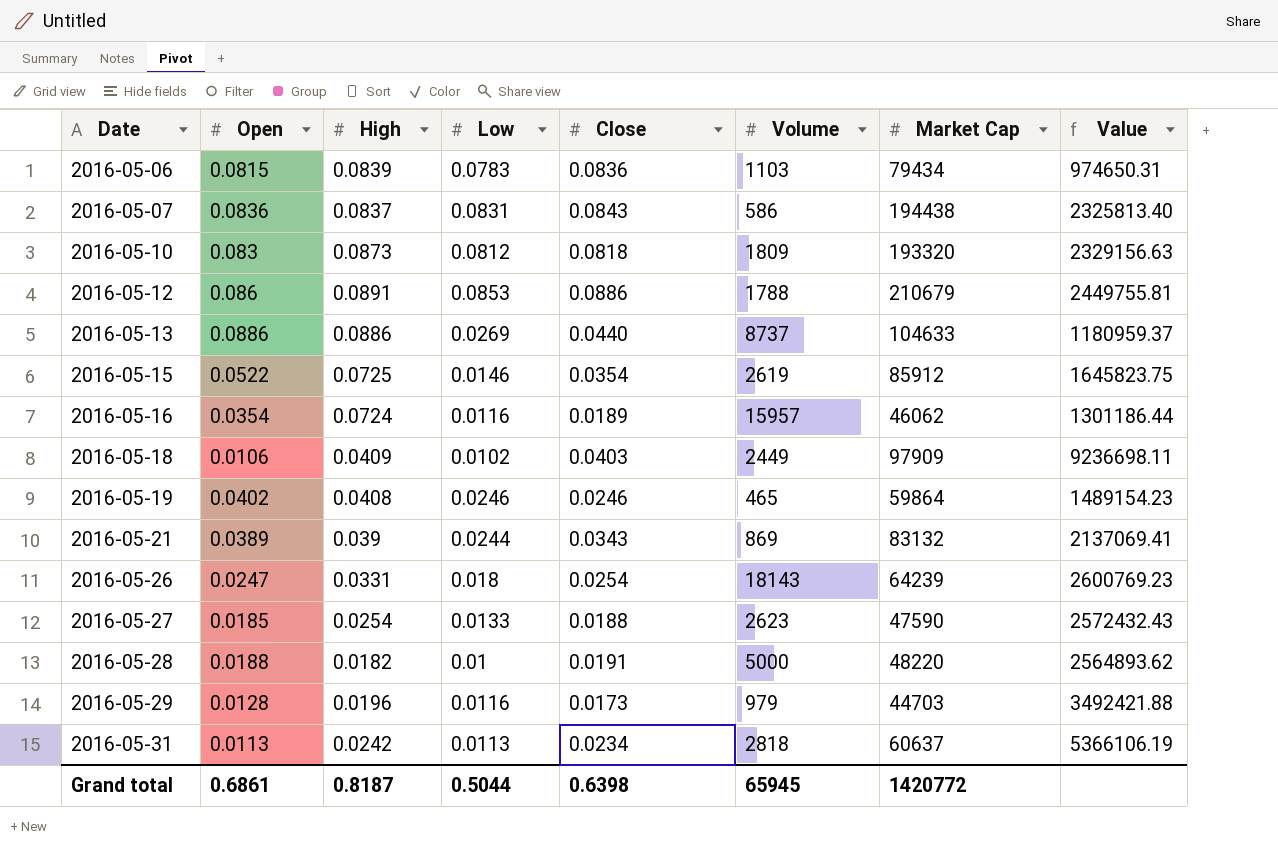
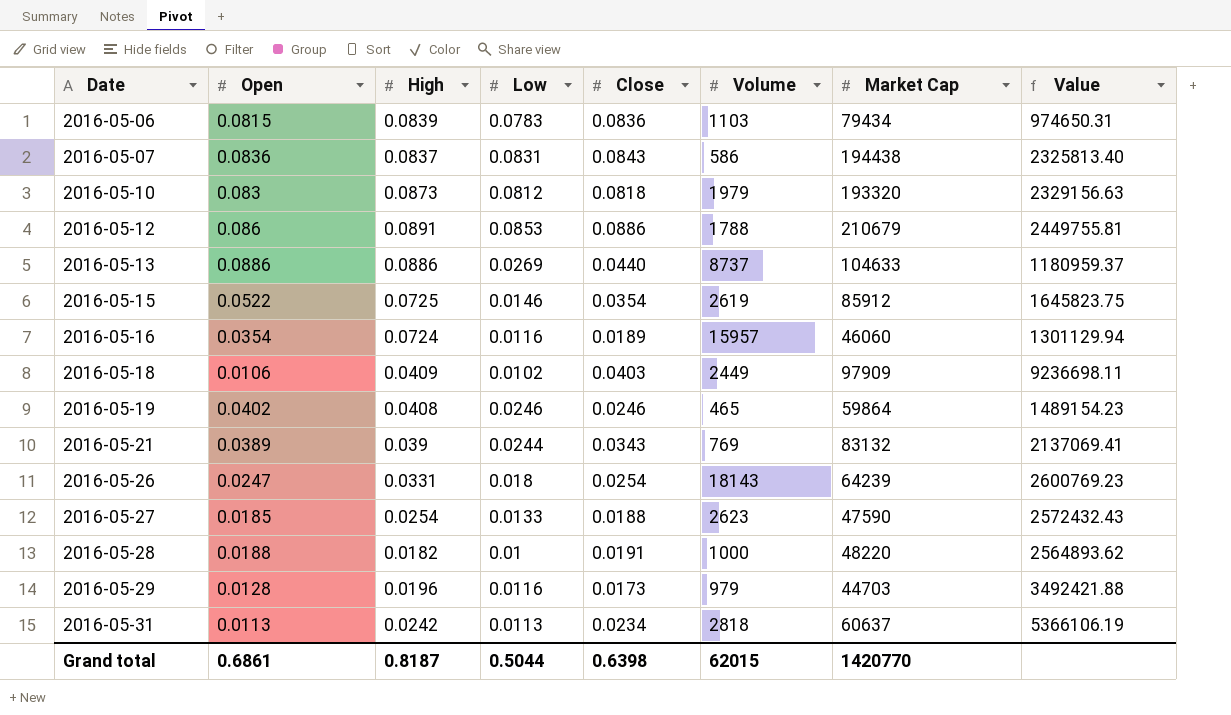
2016-05-10 | Volume: 1809 -> 1979
2016-05-16 | Market Cap: 46062 -> 46060
2016-05-16 | Value: 1301186.44 -> 1301129.94
2016-05-21 | Volume: 869 -> 769
2016-05-28 | Volume: 5000 -> 1000
Grand total | Volume: 65945 -> 62015
Grand total | Market Cap: 1420772 -> 1420770

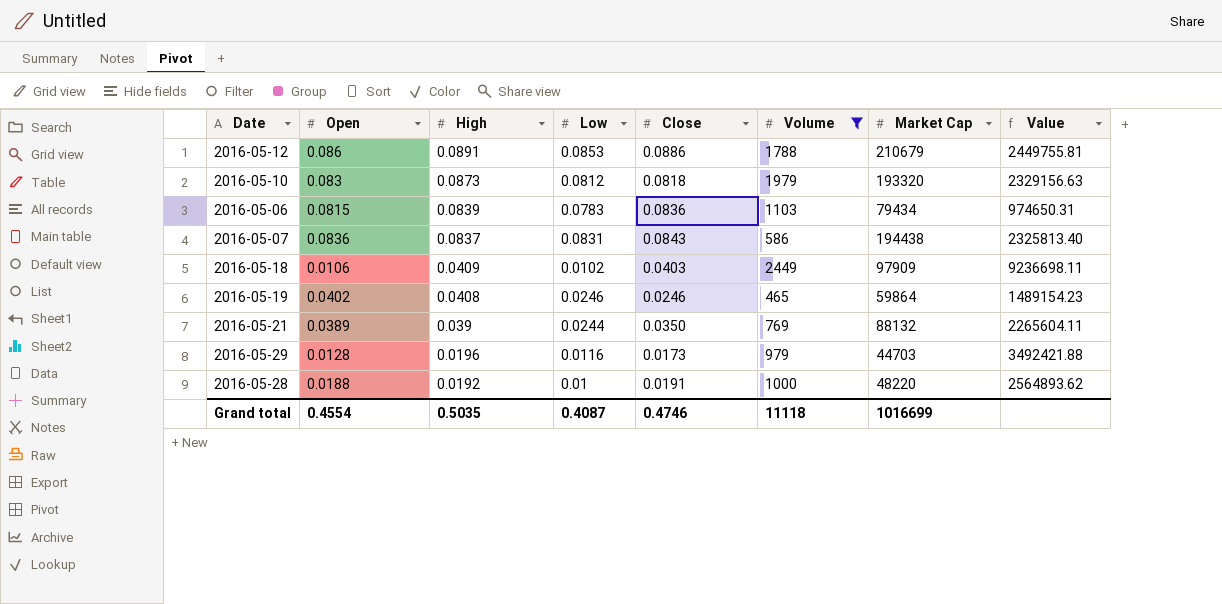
filter: none -> Volume <= 2449
row order: Date ascending -> High descending
2016-05-21 | Close: 0.0343 -> 0.0350
2016-05-21 | Market Cap: 83132 -> 88132
2016-05-21 | Value: 2137069.41 -> 2265604.11
2016-05-28 | High: 0.0182 -> 0.0192
Grand total | Open: 0.6861 -> 0.4554
Grand total | High: 0.8187 -> 0.5035
Grand total | Low: 0.5044 -> 0.4087
Grand total | Close: 0.6398 -> 0.4746
Grand total | Volume: 62015 -> 11118
Grand total | Market Cap: 1420770 -> 1016699

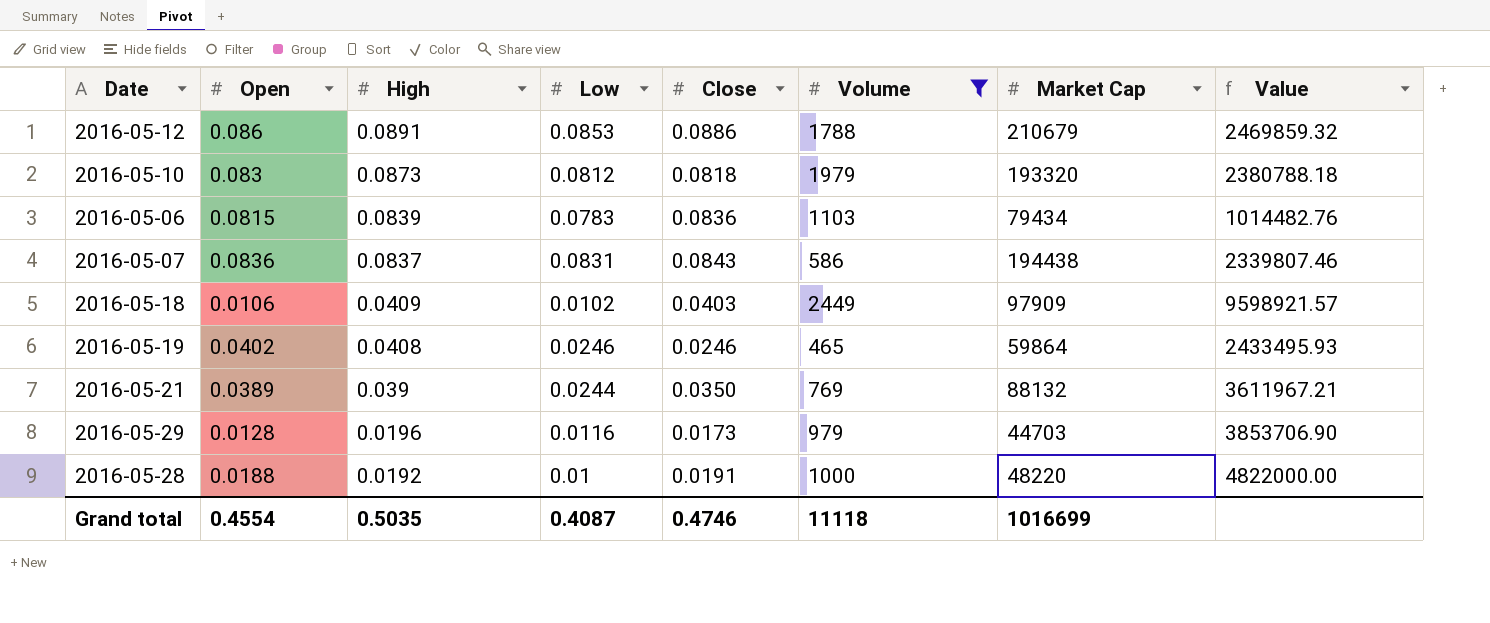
column Value | formula: [Market Cap] / [Open] -> [Market Cap] / [Low]

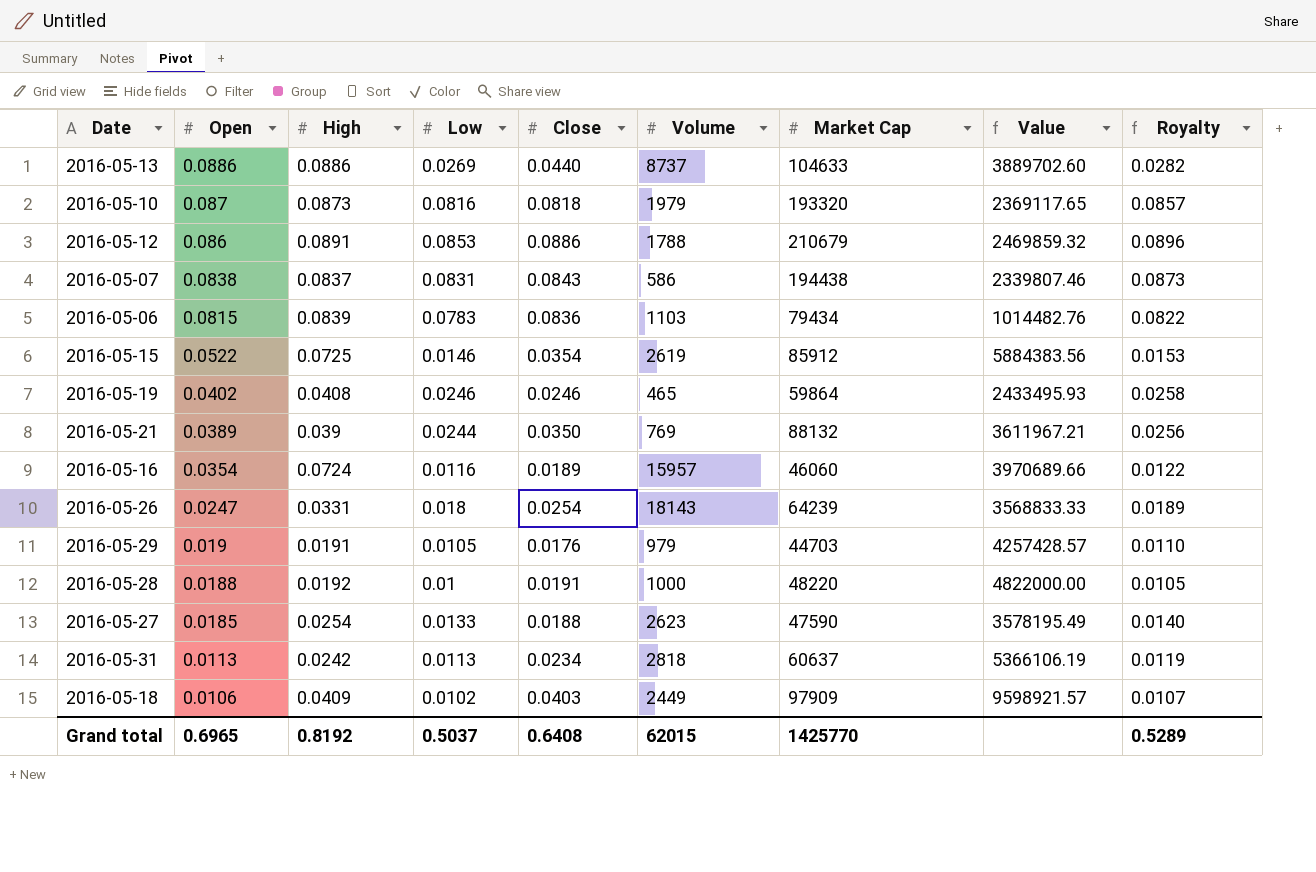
filter: Volume <= 2449 -> none
row order: High descending -> Open descending
column Royalty | formula: none -> [Low] * 1.05
2016-05-10 | Open: 0.083 -> 0.087
2016-05-10 | Low: 0.0812 -> 0.0816
2016-05-10 | Value: 2380788.18 -> 2369117.65
2016-05-07 | Open: 0.0836 -> 0.0838
2016-05-29 | Open: 0.0128 -> 0.019
2016-05-29 | High: 0.0196 -> 0.0191
2016-05-29 | Low: 0.0116 -> 0.0105
2016-05-29 | Close: 0.0173 -> 0.0176
2016-05-29 | Value: 3853706.90 -> 4257428.57
Grand total | Open: 0.4554 -> 0.6965
Grand total | High: 0.5035 -> 0.8192
Grand total | Low: 0.4087 -> 0.5037
Grand total | Close: 0.4746 -> 0.6408
Grand total | Volume: 11118 -> 62015
Grand total | Market Cap: 1016699 -> 1425770

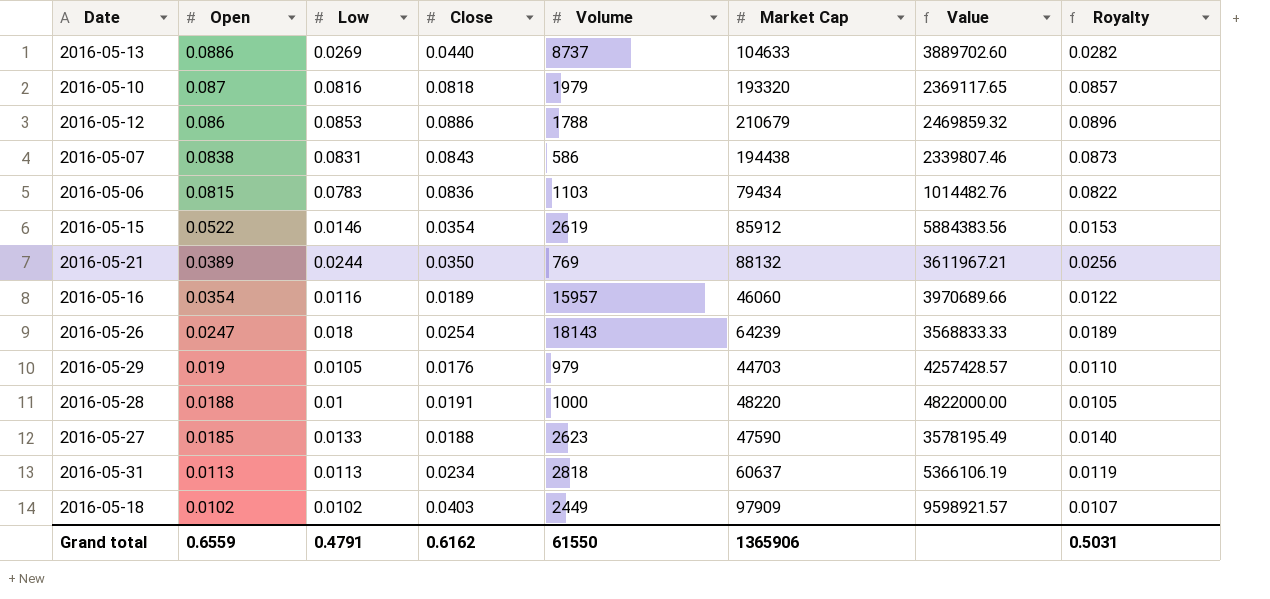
column High | position: 3 -> none
row 2016-05-19: 0.0402 | 0.0408 | 0.0246 | 0.0246 | 465 | 59864 | 2433495.93 | 0.0258 -> none
2016-05-18 | Open: 0.0106 -> 0.0102
Grand total | Open: 0.6965 -> 0.6559
Grand total | Low: 0.5037 -> 0.4791
Grand total | Close: 0.6408 -> 0.6162
Grand total | Volume: 62015 -> 61550
Grand total | Market Cap: 1425770 -> 1365906
Grand total | Royalty: 0.5289 -> 0.5031

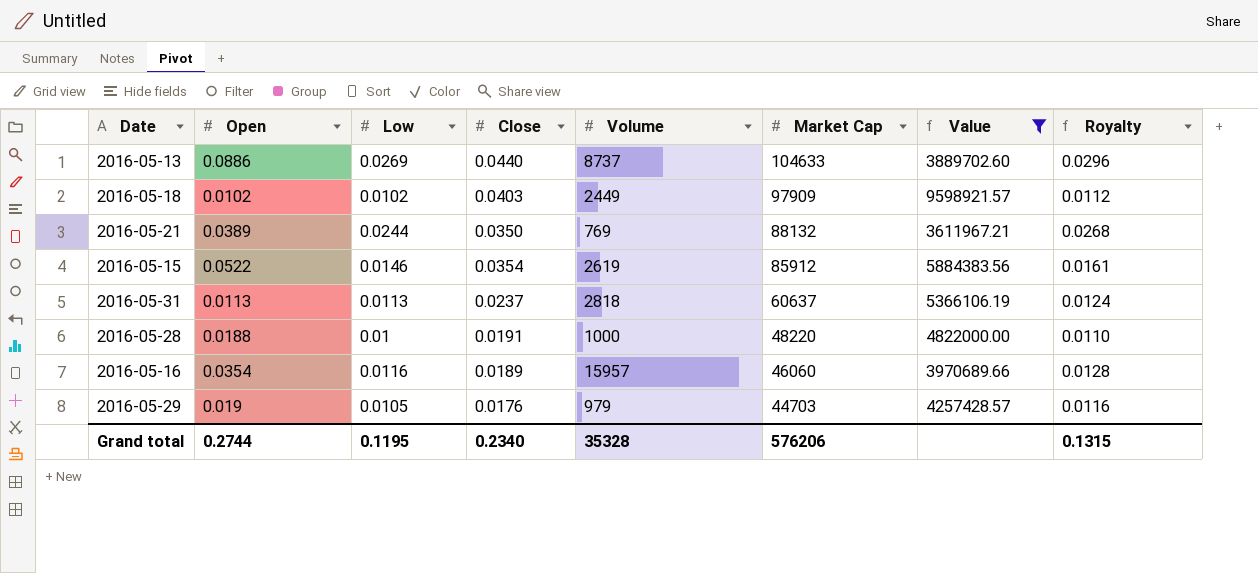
filter: none -> Value >= 3611967.21
row order: Open descending -> Market Cap descending
column Royalty | formula: [Low] * 1.05 -> [Low] * 1.1
2016-05-31 | Close: 0.0234 -> 0.0237
Grand total | Open: 0.6559 -> 0.2744
Grand total | Low: 0.4791 -> 0.1195
Grand total | Close: 0.6162 -> 0.2340
Grand total | Volume: 61550 -> 35328
Grand total | Market Cap: 1365906 -> 576206
Grand total | Royalty: 0.5031 -> 0.1315

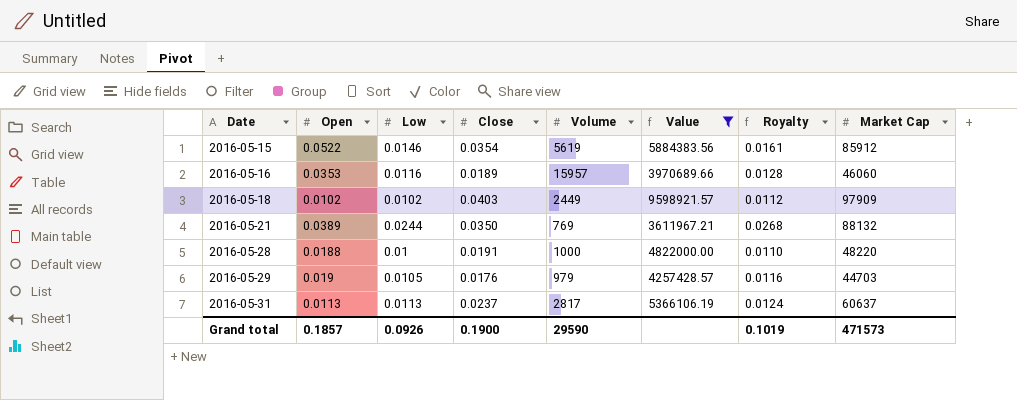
row order: Market Cap descending -> Date ascending
column Market Cap | position: 6 -> 8
row 2016-05-13: 0.0886 | 0.0269 | 0.0440 | 8737 | 104633 | 3889702.60 | 0.0296 -> none
2016-05-15 | Volume: 2619 -> 5619
2016-05-16 | Open: 0.0354 -> 0.0353
2016-05-31 | Volume: 2818 -> 2817
Grand total | Open: 0.2744 -> 0.1857
Grand total | Low: 0.1195 -> 0.0926
Grand total | Close: 0.2340 -> 0.1900
Grand total | Volume: 35328 -> 29590
Grand total | Royalty: 0.1315 -> 0.1019
Grand total | Market Cap: 576206 -> 471573

